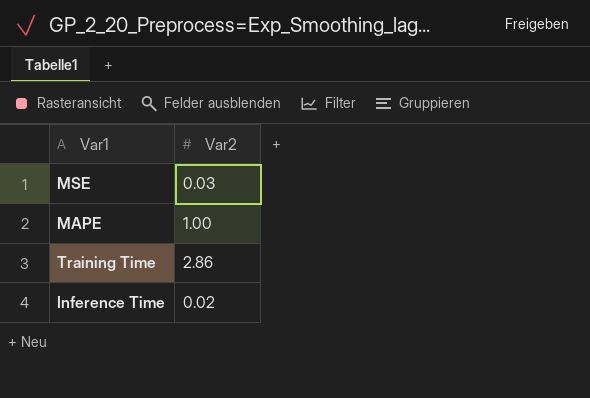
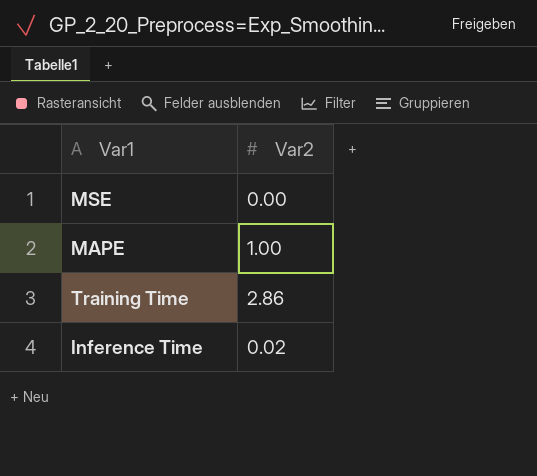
MSE | Var2: 0.03 -> 0.00

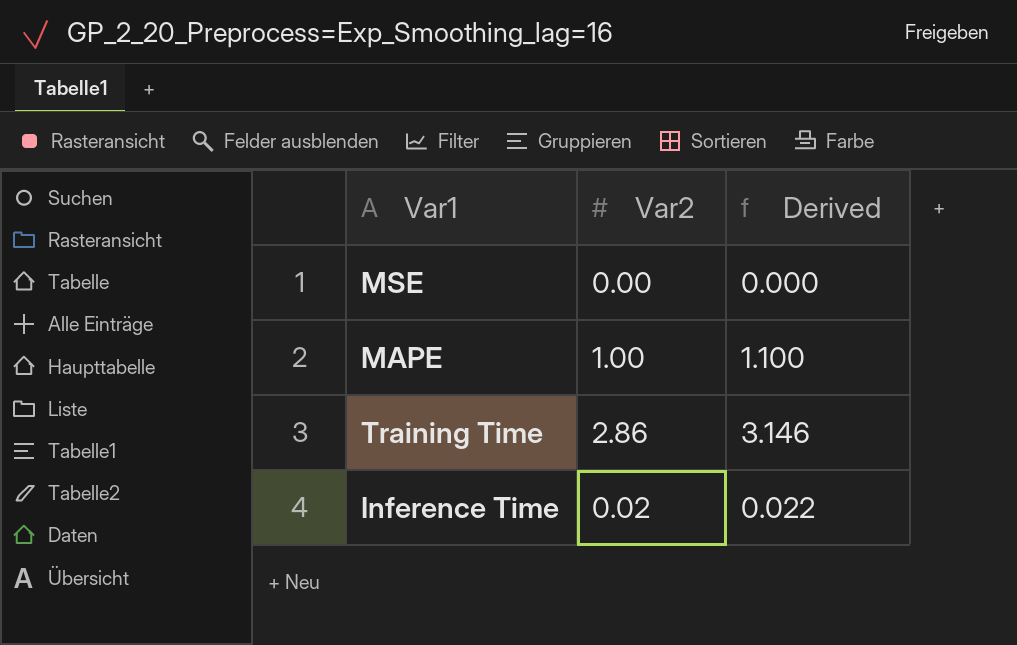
column Derived | formula: none -> [Var2] * 1.1

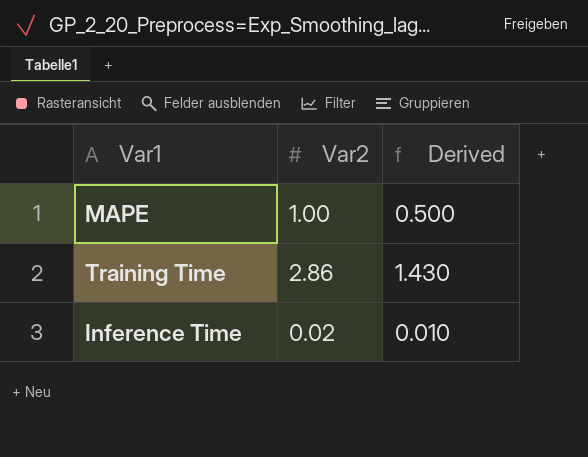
column Derived | formula: [Var2] * 1.1 -> [Var2] * 0.5
row MSE: 0.00 | 0.000 -> none

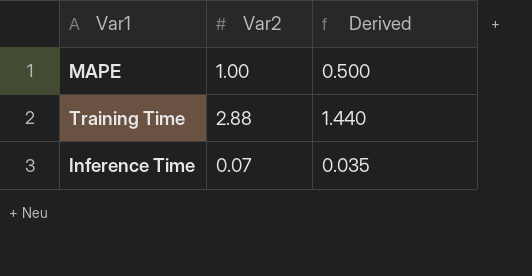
Training Time | Var2: 2.86 -> 2.88
Training Time | Derived: 1.430 -> 1.440
Inference Time | Var2: 0.02 -> 0.07
Inference Time | Derived: 0.010 -> 0.035

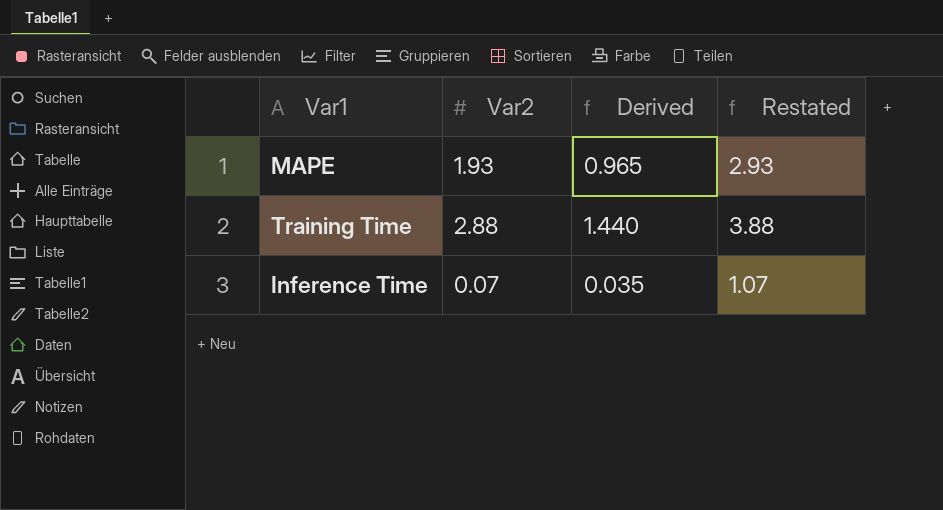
column Restated | formula: none -> [Var2] + 1
MAPE | Var2: 1.00 -> 1.93
MAPE | Derived: 0.500 -> 0.965

